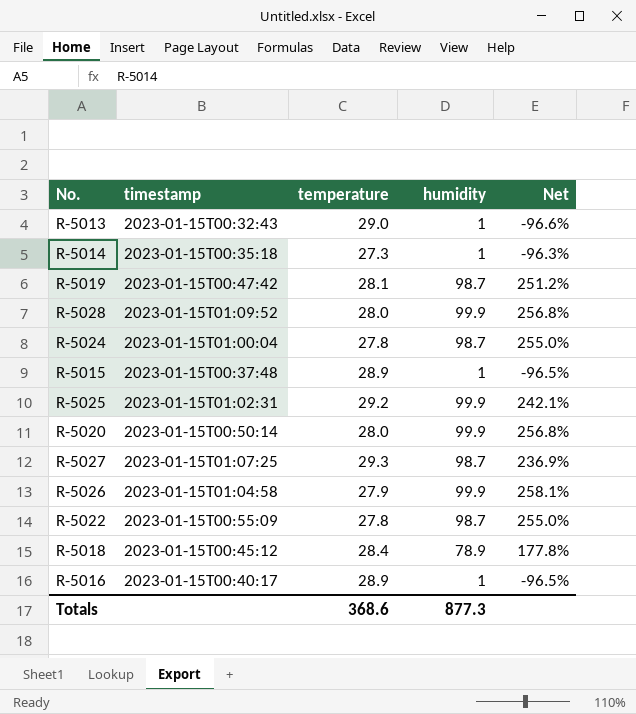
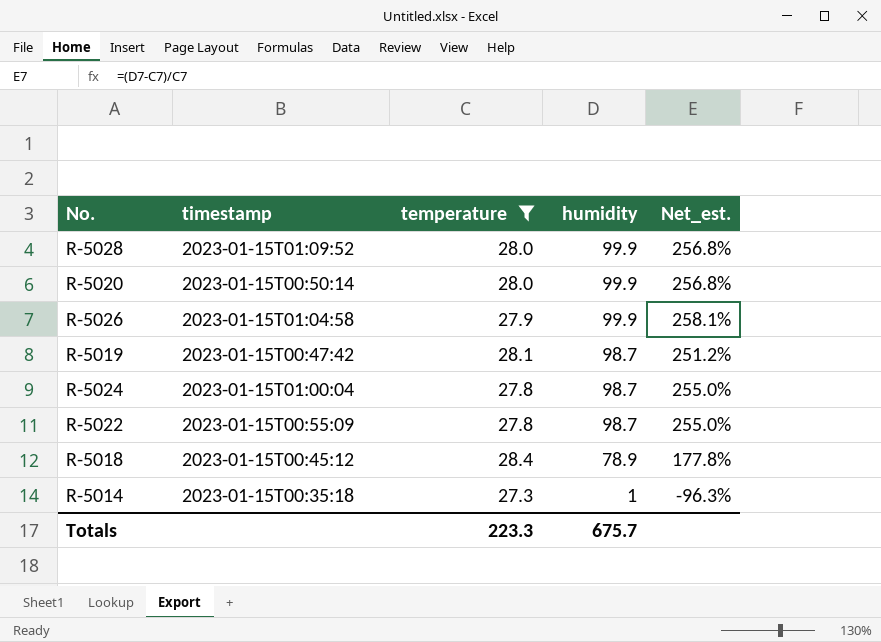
filter: none -> temperature <= 28.4
row order: none -> humidity descending
column name: Net -> Net_est.
Totals | temperature: 368.6 -> 223.3
Totals | humidity: 877.3 -> 675.7

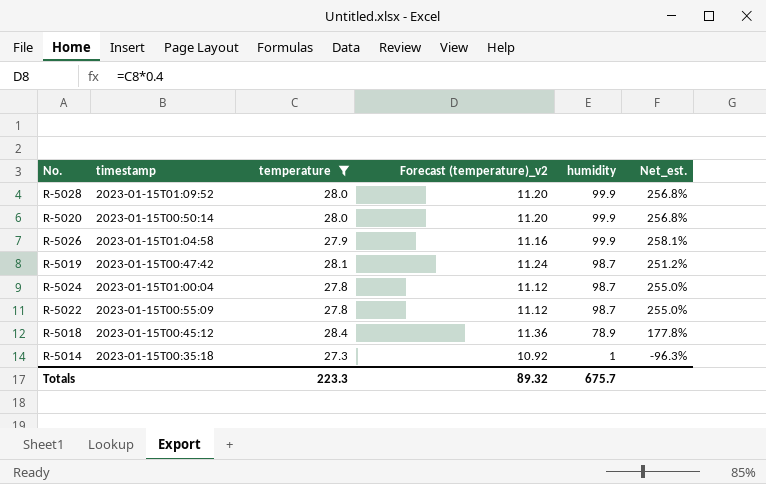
column Forecast (temperature)_v2 | formula: none -> [temperature] * 0.4

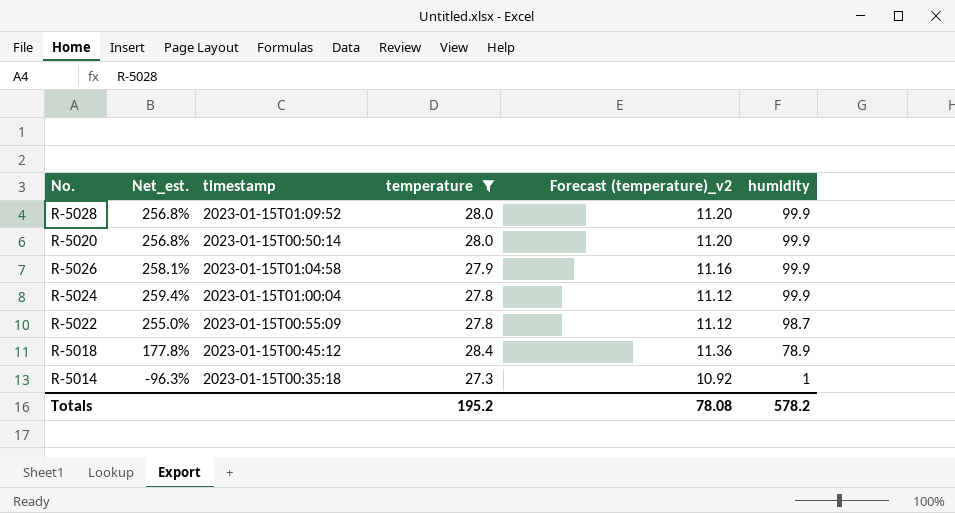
column Net_est. | position: 6 -> 2
row R-5019: 2023-01-15T00:47:42 | 28.1 | 11.24 | 98.7 | 251.2% -> none
R-5024 | Net_est.: 255.0% -> 259.4%
R-5024 | humidity: 98.7 -> 99.9
Totals | temperature: 223.3 -> 195.2
Totals | Forecast (temperature)_v2: 89.32 -> 78.08
Totals | humidity: 675.7 -> 578.2

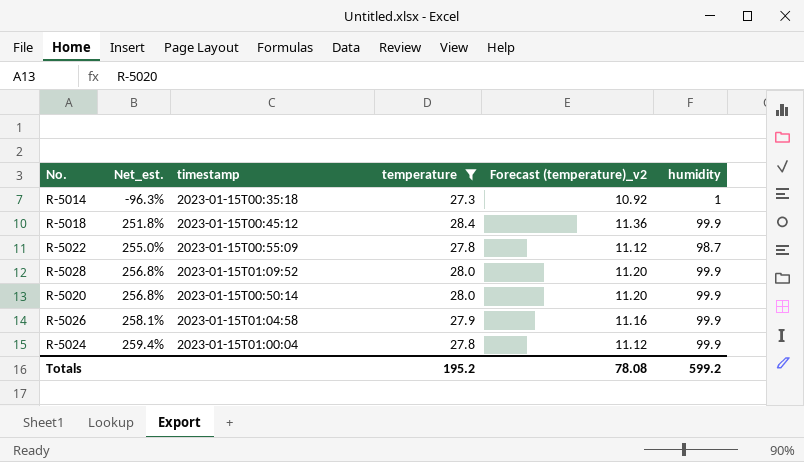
row order: humidity descending -> Net_est. ascending
R-5018 | Net_est.: 177.8% -> 251.8%
R-5018 | humidity: 78.9 -> 99.9
Totals | humidity: 578.2 -> 599.2

